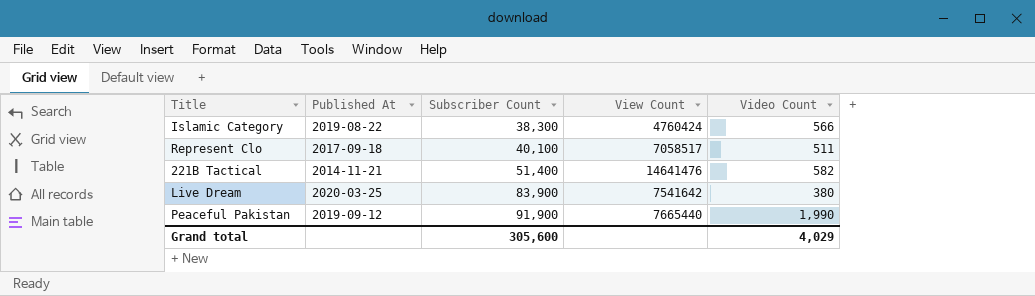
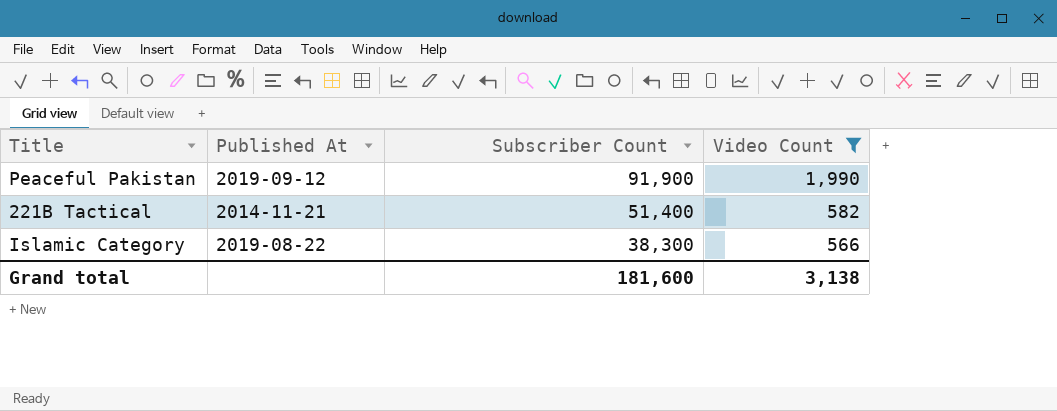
filter: none -> Video Count >= 566
row order: Subscriber Count ascending -> Subscriber Count descending
column View Count | position: 4 -> none
Grand total | Subscriber Count: 305,600 -> 181,600
Grand total | Video Count: 4,029 -> 3,138

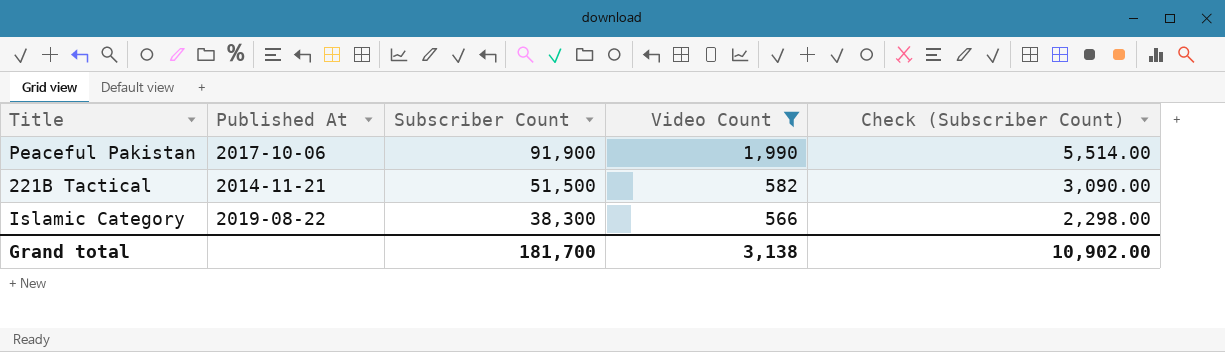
column Check (Subscriber Count) | formula: none -> [Subscriber Count] * 0.06
Peaceful Pakistan | Published At: 2019-09-12 -> 2017-10-06
221B Tactical | Subscriber Count: 51,400 -> 51,500
Grand total | Subscriber Count: 181,600 -> 181,700

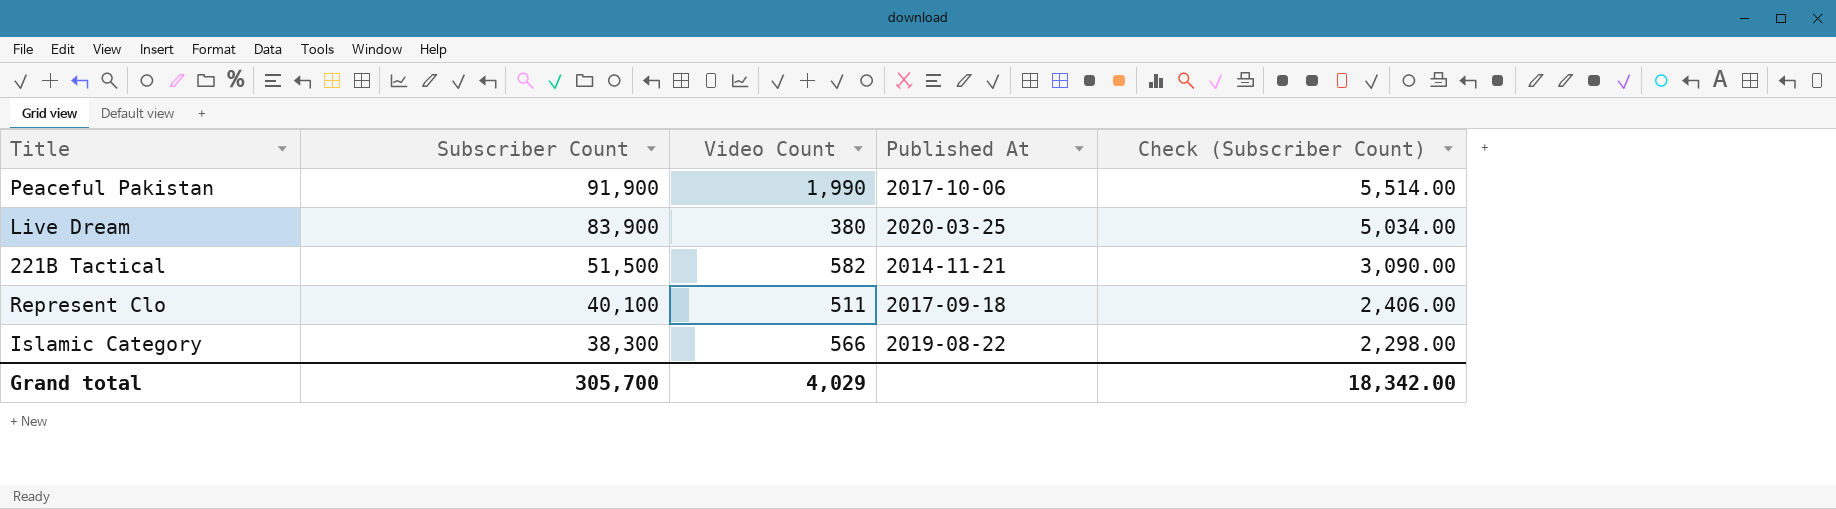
filter: Video Count >= 566 -> none
column Published At | position: 2 -> 4
Grand total | Subscriber Count: 181,700 -> 305,700
Grand total | Video Count: 3,138 -> 4,029
Grand total | Check (Subscriber Count): 10,902.00 -> 18,342.00

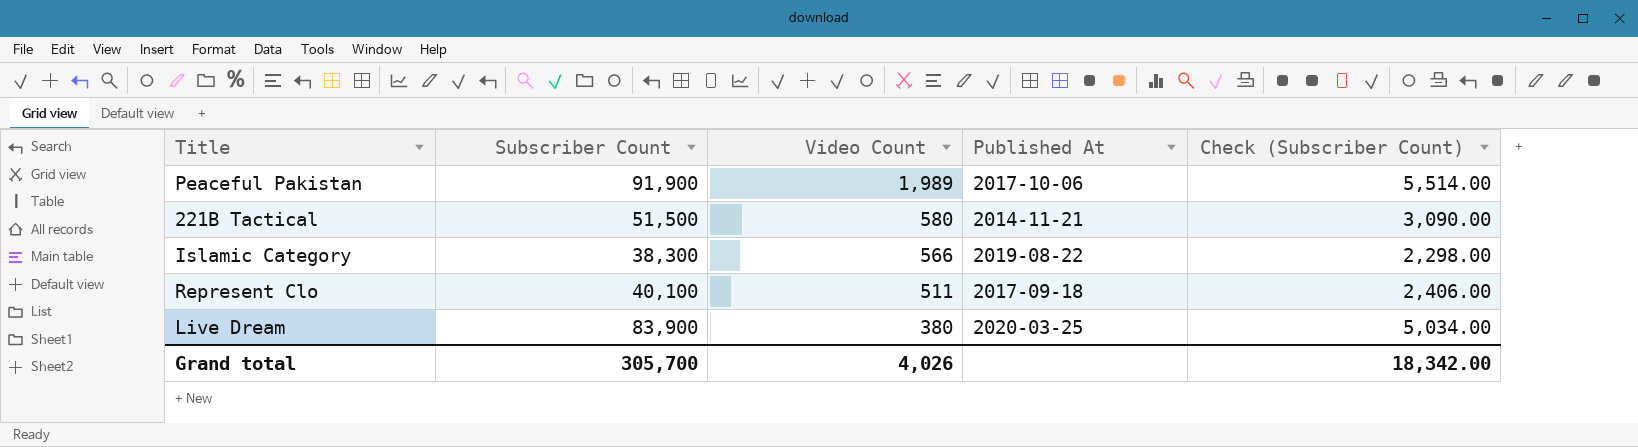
row order: Subscriber Count descending -> Video Count descending
Peaceful Pakistan | Video Count: 1,990 -> 1,989
221B Tactical | Video Count: 582 -> 580
Grand total | Video Count: 4,029 -> 4,026

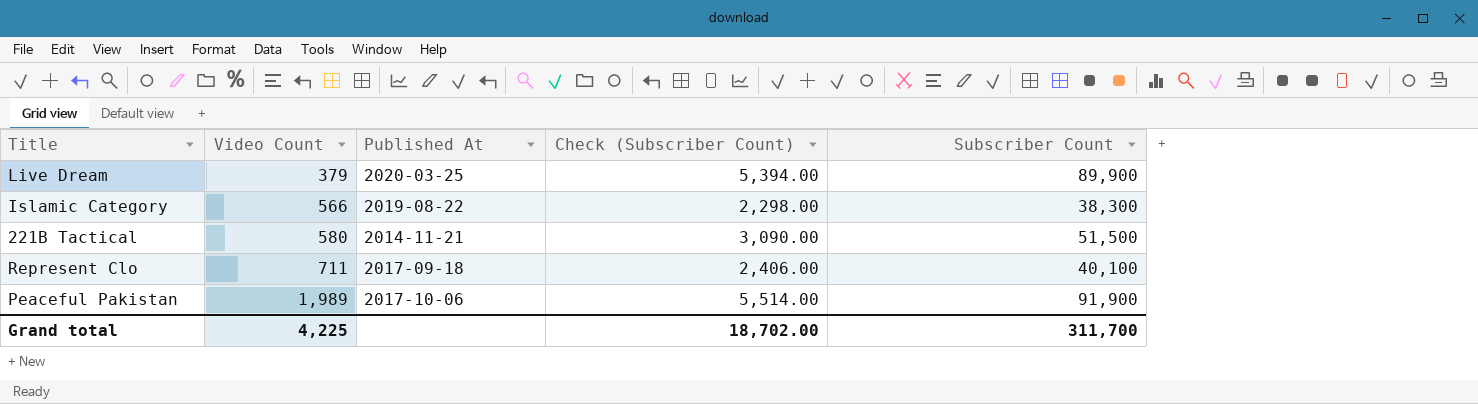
row order: Video Count descending -> Video Count ascending
column Subscriber Count | position: 2 -> 5
Live Dream | Video Count: 380 -> 379
Live Dream | Check (Subscriber Count): 5,034.00 -> 5,394.00
Live Dream | Subscriber Count: 83,900 -> 89,900
Represent Clo | Video Count: 511 -> 711
Grand total | Video Count: 4,026 -> 4,225
Grand total | Check (Subscriber Count): 18,342.00 -> 18,702.00
Grand total | Subscriber Count: 305,700 -> 311,700

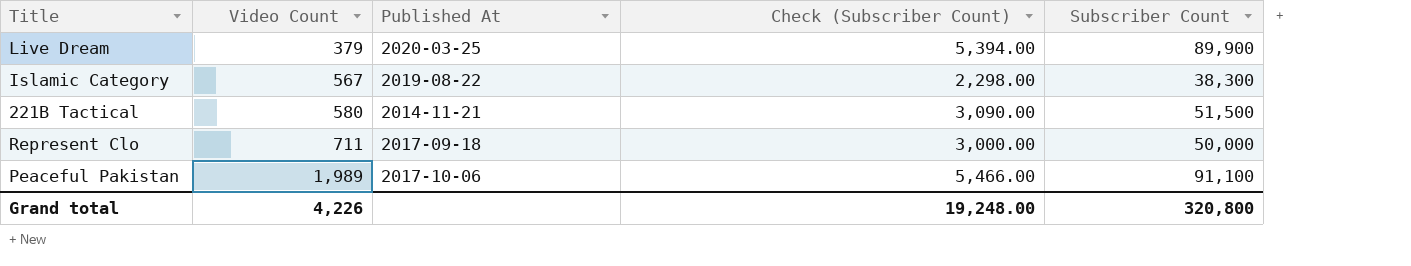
Islamic Category | Video Count: 566 -> 567
Represent Clo | Check (Subscriber Count): 2,406.00 -> 3,000.00
Represent Clo | Subscriber Count: 40,100 -> 50,000
Peaceful Pakistan | Check (Subscriber Count): 5,514.00 -> 5,466.00
Peaceful Pakistan | Subscriber Count: 91,900 -> 91,100
Grand total | Video Count: 4,225 -> 4,226
Grand total | Check (Subscriber Count): 18,702.00 -> 19,248.00
Grand total | Subscriber Count: 311,700 -> 320,800

